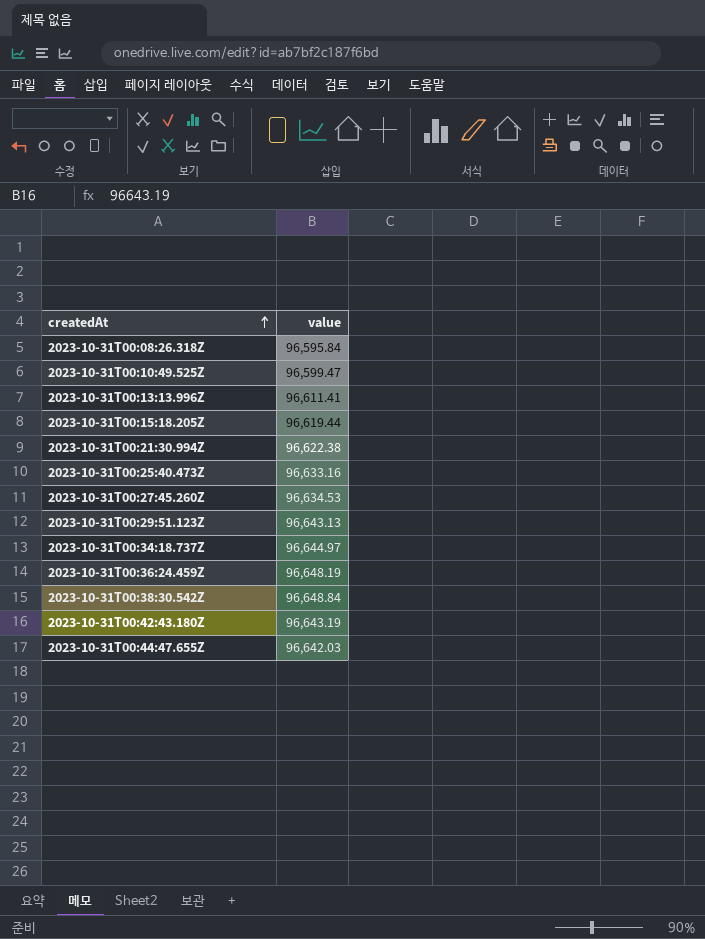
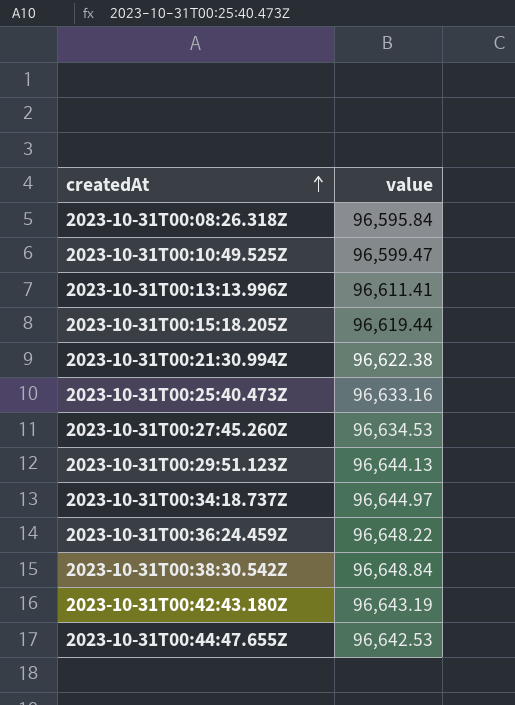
2023-10-31T00:29:51.123Z | value: 96,643.13 -> 96,644.13
2023-10-31T00:36:24.459Z | value: 96,648.19 -> 96,648.22
2023-10-31T00:44:47.655Z | value: 96,642.03 -> 96,642.53

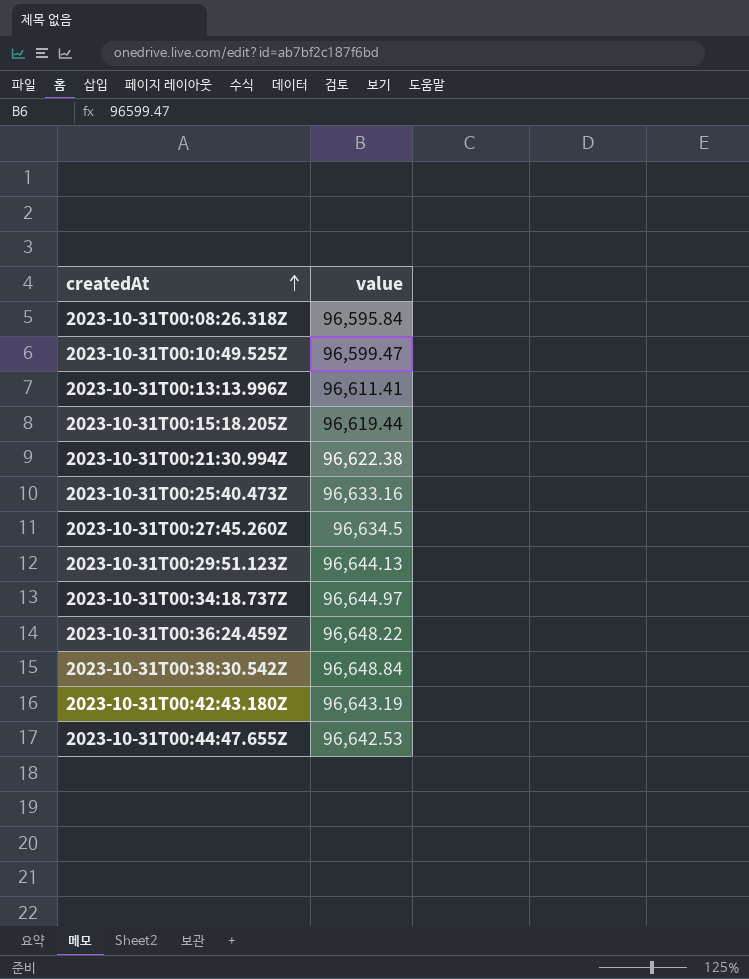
2023-10-31T00:27:45.260Z | value: 96,634.53 -> 96,634.5

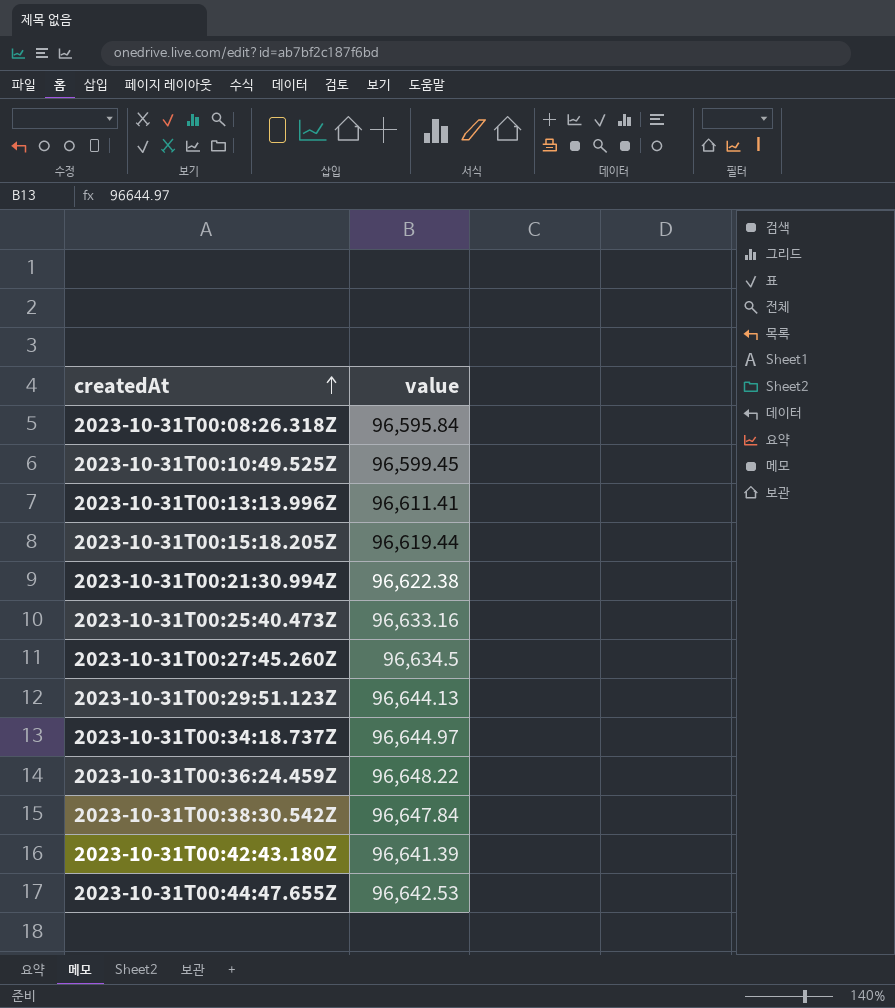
2023-10-31T00:10:49.525Z | value: 96,599.47 -> 96,599.45
2023-10-31T00:38:30.542Z | value: 96,648.84 -> 96,647.84
2023-10-31T00:42:43.180Z | value: 96,643.19 -> 96,641.39

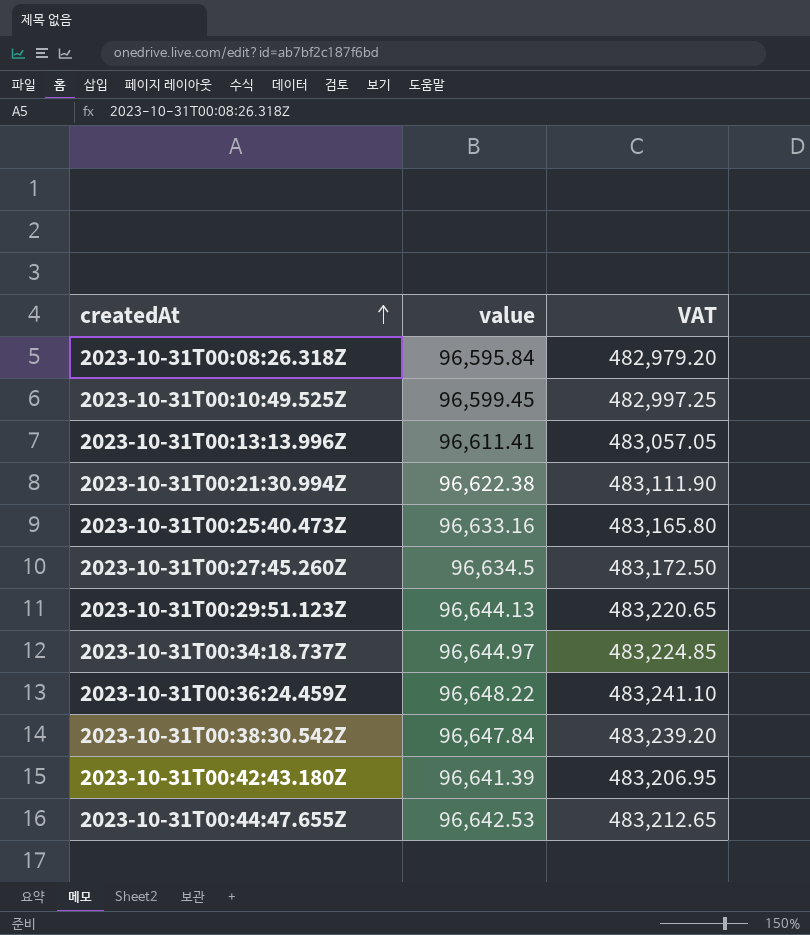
column VAT | formula: none -> [value] * 5
row 2023-10-31T00:15:18.205Z: 96,619.44 -> none

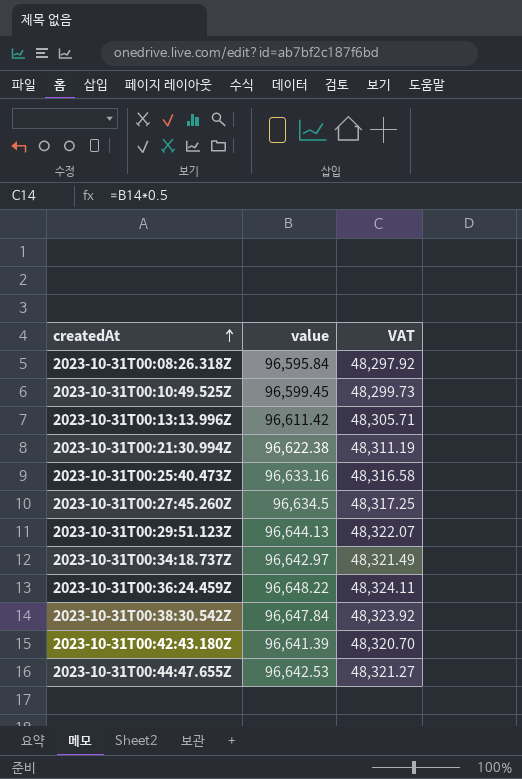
column VAT | formula: [value] * 5 -> [value] * 0.5
2023-10-31T00:13:13.996Z | value: 96,611.41 -> 96,611.42
2023-10-31T00:34:18.737Z | value: 96,644.97 -> 96,642.97

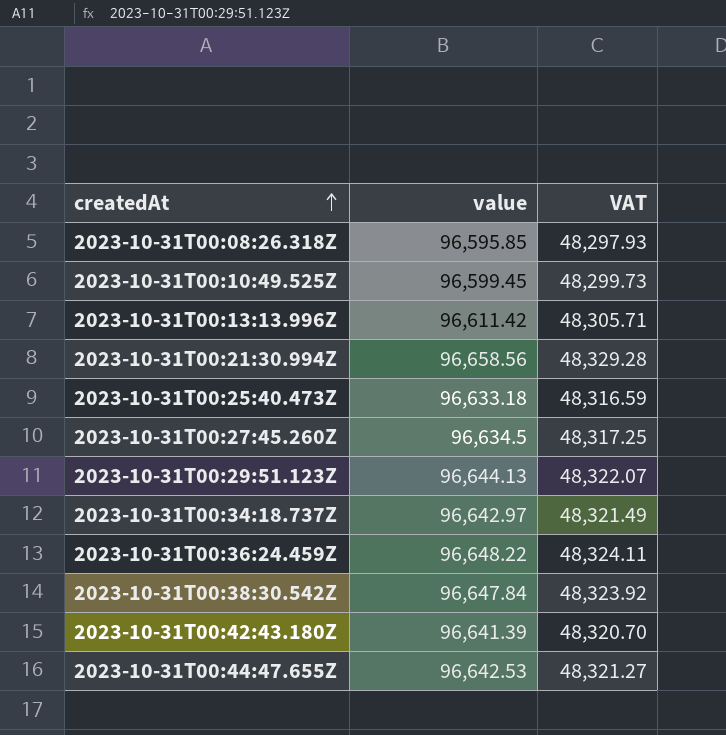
2023-10-31T00:08:26.318Z | value: 96,595.84 -> 96,595.85
2023-10-31T00:08:26.318Z | VAT: 48,297.92 -> 48,297.93
2023-10-31T00:21:30.994Z | value: 96,622.38 -> 96,658.56
2023-10-31T00:21:30.994Z | VAT: 48,311.19 -> 48,329.28
2023-10-31T00:25:40.473Z | value: 96,633.16 -> 96,633.18
2023-10-31T00:25:40.473Z | VAT: 48,316.58 -> 48,316.59

